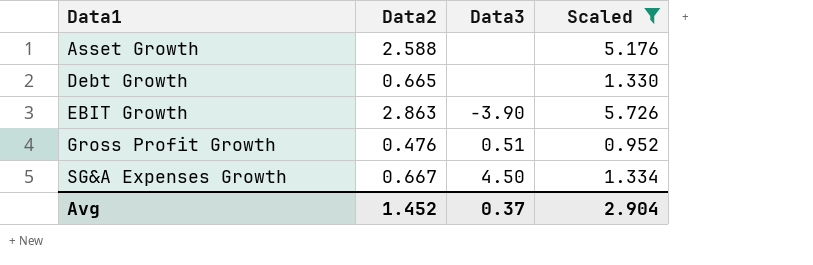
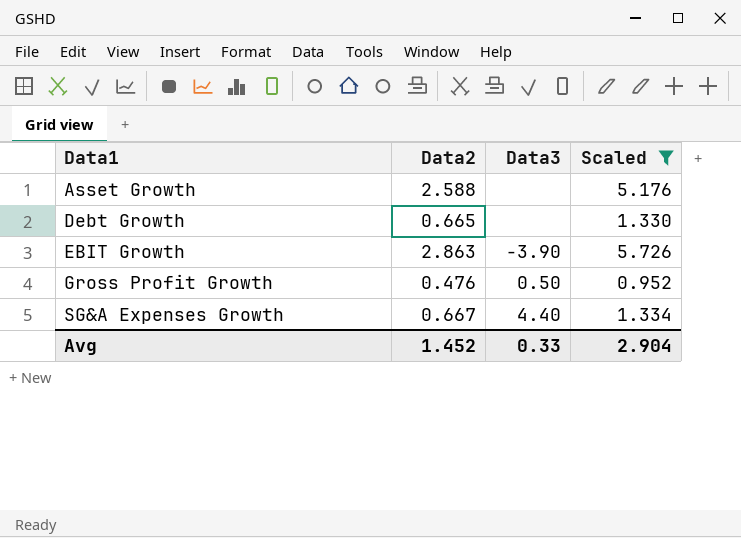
Gross Profit Growth | Data3: 0.51 -> 0.50
SG&A Expenses Growth | Data3: 4.50 -> 4.40
Avg | Data3: 0.37 -> 0.33

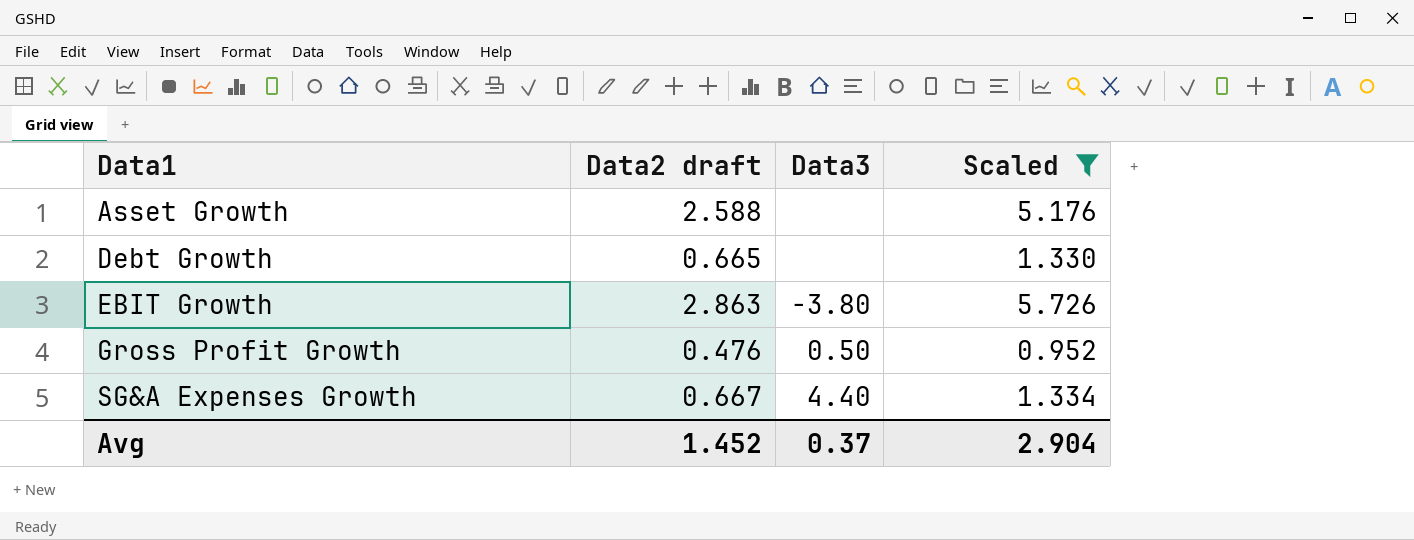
column name: Data2 -> Data2 draft
EBIT Growth | Data3: -3.90 -> -3.80
Avg | Data3: 0.33 -> 0.37

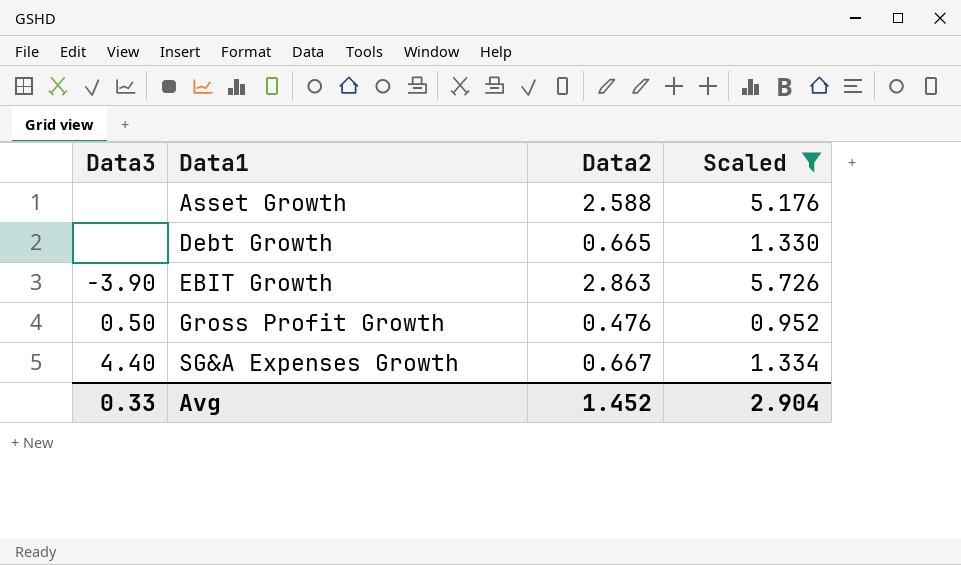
column Data3 | position: 3 -> 1
column name: Data2 draft -> Data2
EBIT Growth | Data3: -3.80 -> -3.90
Avg | Data3: 0.37 -> 0.33

